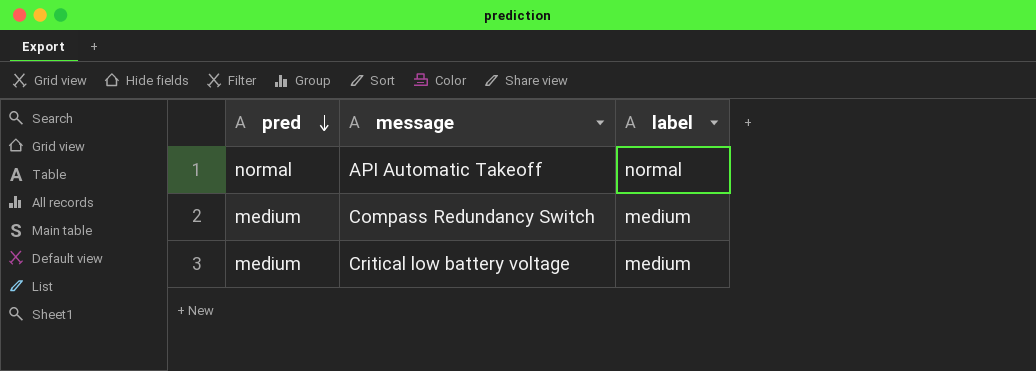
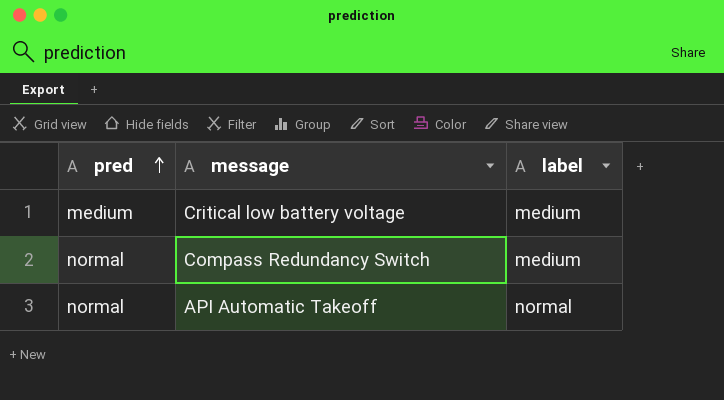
row order: pred descending -> pred ascending
Compass Redundancy Switch | pred: medium -> normal

